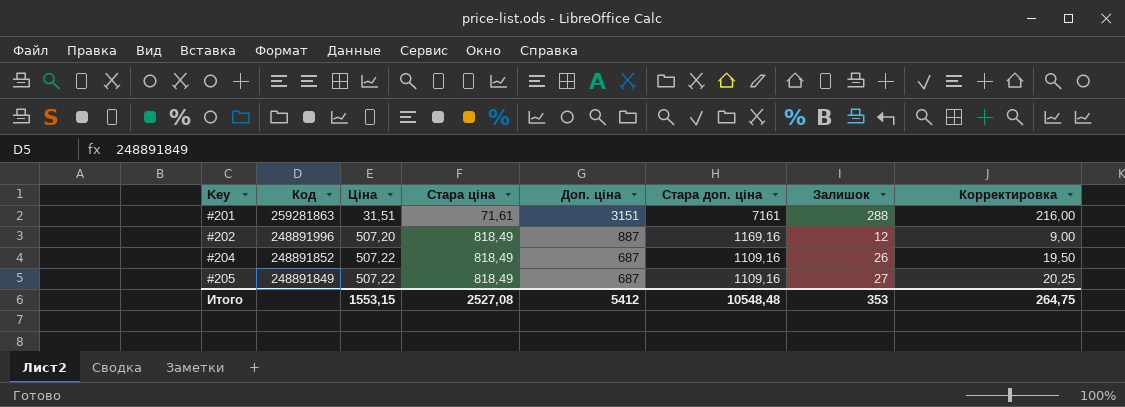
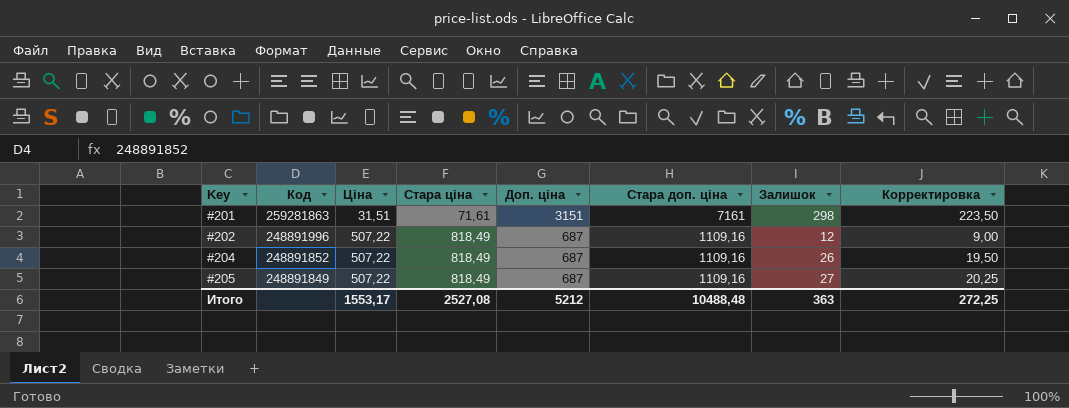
#201 | Залишок: 288 -> 298
#201 | Корректировка: 216,00 -> 223,50
#202 | Ціна: 507,20 -> 507,22
#202 | Доп. ціна: 887 -> 687
#202 | Стара доп. ціна: 1169,16 -> 1109,16
Итого | Ціна: 1553,15 -> 1553,17
Итого | Доп. ціна: 5412 -> 5212
Итого | Стара доп. ціна: 10548,48 -> 10488,48
Итого | Залишок: 353 -> 363
Итого | Корректировка: 264,75 -> 272,25

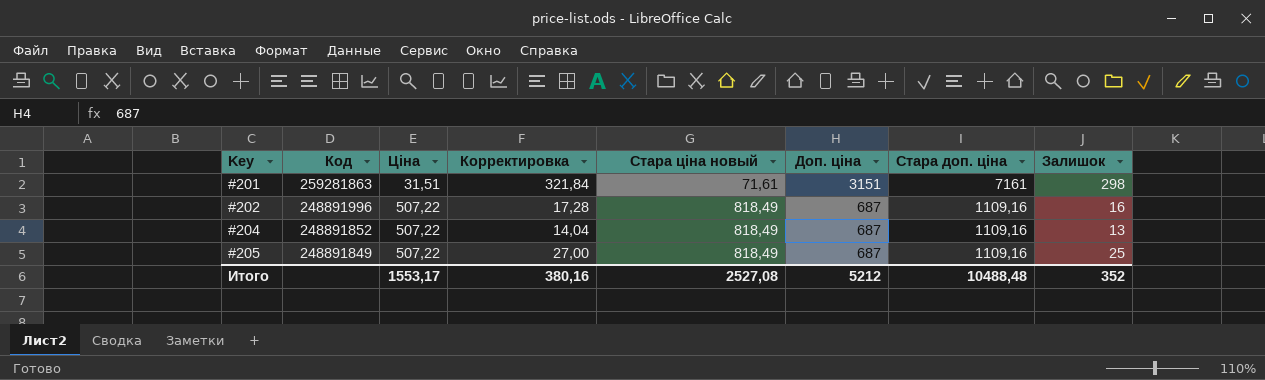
column Корректировка | formula: [Залишок] * 0,75 -> [Залишок] * 1,08
column Корректировка | position: 8 -> 4
column name: Стара ціна -> Стара ціна новый
#202 | Залишок: 12 -> 16
#204 | Залишок: 26 -> 13
#205 | Залишок: 27 -> 25
Итого | Корректировка: 272,25 -> 380,16
Итого | Залишок: 363 -> 352

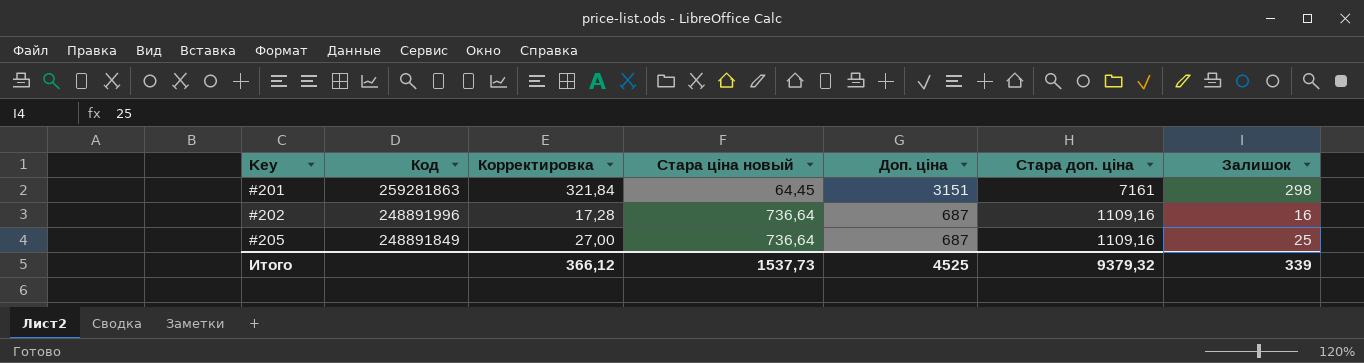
column Ціна | position: 3 -> none
row #204: 248891852 | 507,22 | 14,04 | 818,49 | 687 | 1109,16 | 13 -> none
#201 | Стара ціна новый: 71,61 -> 64,45
#202 | Стара ціна новый: 818,49 -> 736,64
#205 | Стара ціна новый: 818,49 -> 736,64
Итого | Корректировка: 380,16 -> 366,12
Итого | Стара ціна новый: 2527,08 -> 1537,73
Итого | Доп. ціна: 5212 -> 4525
Итого | Стара доп. ціна: 10488,48 -> 9379,32
Итого | Залишок: 352 -> 339

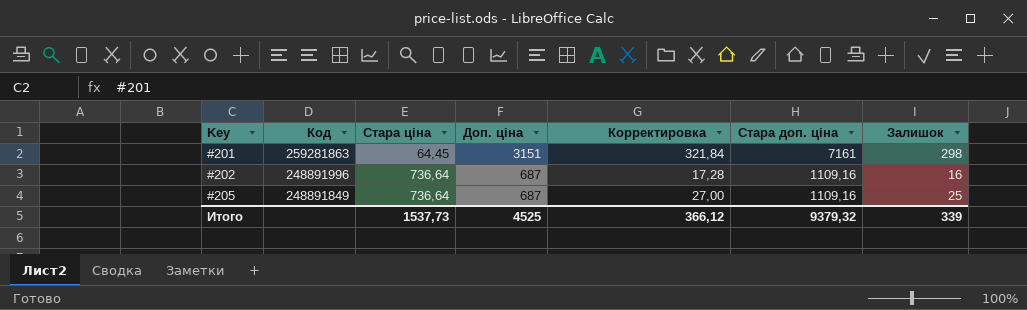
column name: Стара ціна новый -> Стара ціна
column Корректировка | position: 3 -> 5

